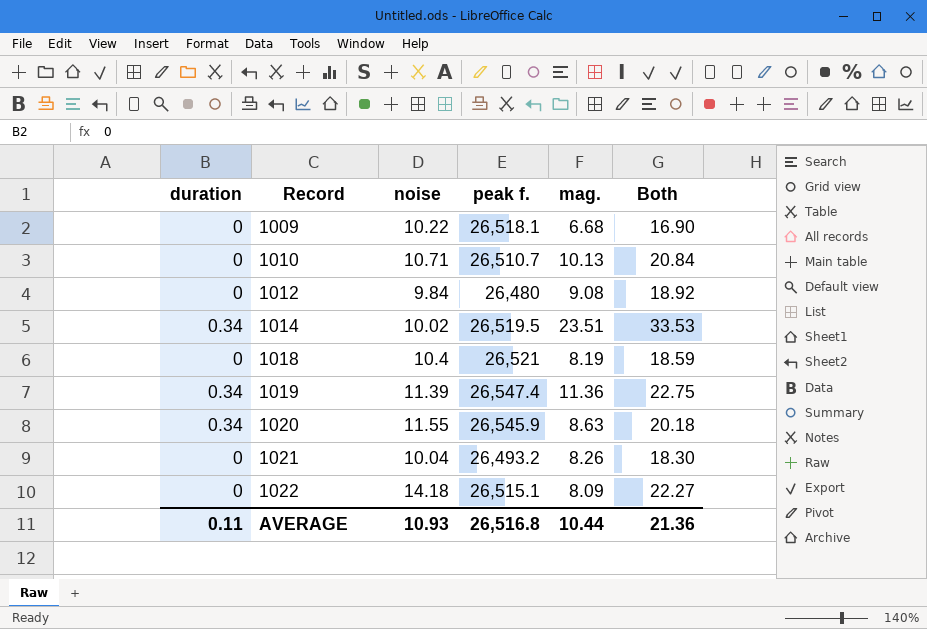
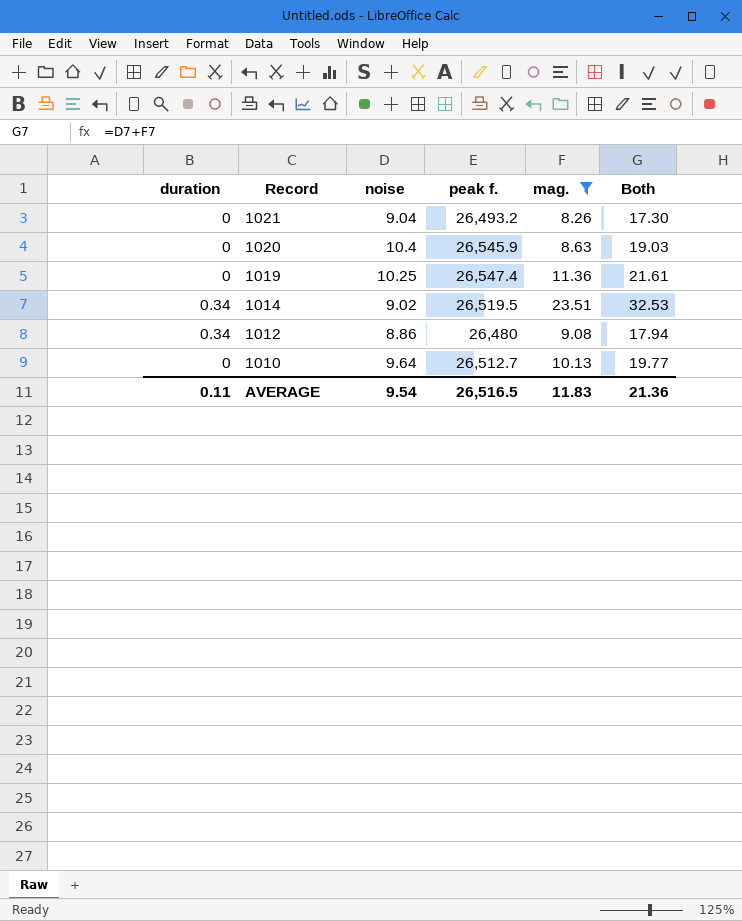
filter: none -> mag. >= 8.26
row order: Record ascending -> Record descending
1021 | noise: 10.04 -> 9.04
1021 | Both: 18.30 -> 17.30
1020 | duration: 0.34 -> 0
1020 | noise: 11.55 -> 10.4
1020 | Both: 20.18 -> 19.03
1019 | duration: 0.34 -> 0
1019 | noise: 11.39 -> 10.25
1019 | Both: 22.75 -> 21.61
1014 | noise: 10.02 -> 9.02
1014 | Both: 33.53 -> 32.53
1012 | duration: 0 -> 0.34
1012 | noise: 9.84 -> 8.86
1012 | Both: 18.92 -> 17.94
1010 | noise: 10.71 -> 9.64
1010 | peak f.: 26,510.7 -> 26,512.7
1010 | Both: 20.84 -> 19.77
AVERAGE | noise: 10.93 -> 9.54
AVERAGE | peak f.: 26,516.8 -> 26,516.5
AVERAGE | mag.: 10.44 -> 11.83

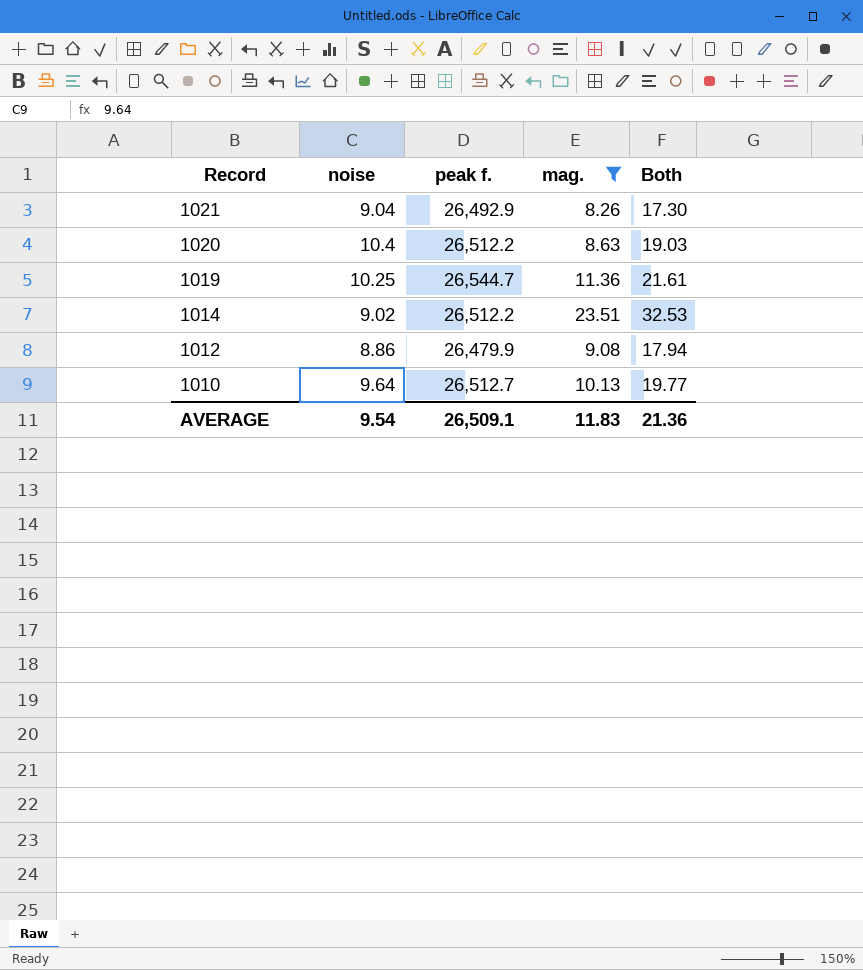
column duration | position: 1 -> none
1021 | peak f.: 26,493.2 -> 26,492.9
1020 | peak f.: 26,545.9 -> 26,512.2
1019 | peak f.: 26,547.4 -> 26,544.7
1014 | peak f.: 26,519.5 -> 26,512.2
1012 | peak f.: 26,480 -> 26,479.9
AVERAGE | peak f.: 26,516.5 -> 26,509.1

